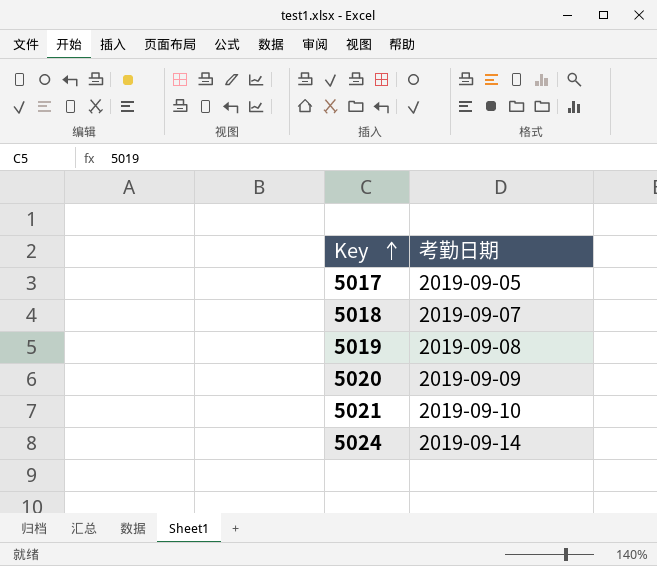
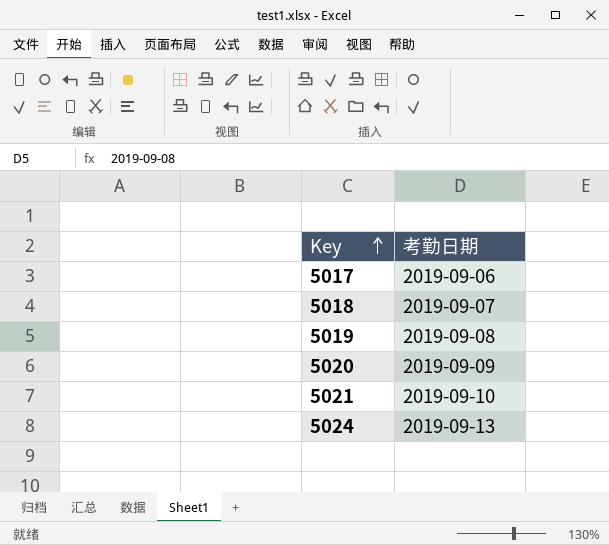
5017 | 考勤日期: 2019-09-05 -> 2019-09-06
5024 | 考勤日期: 2019-09-14 -> 2019-09-13

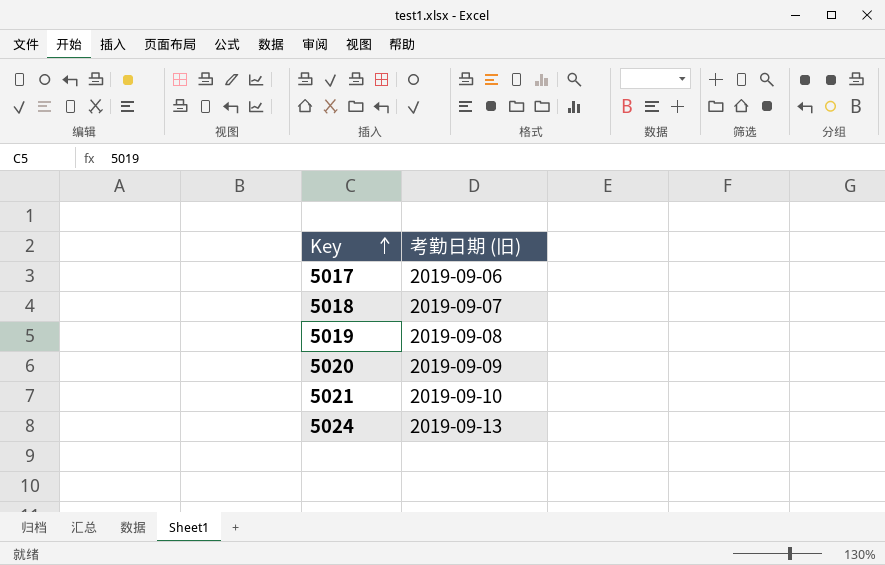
column name: 考勤日期 -> 考勤日期 (旧)

